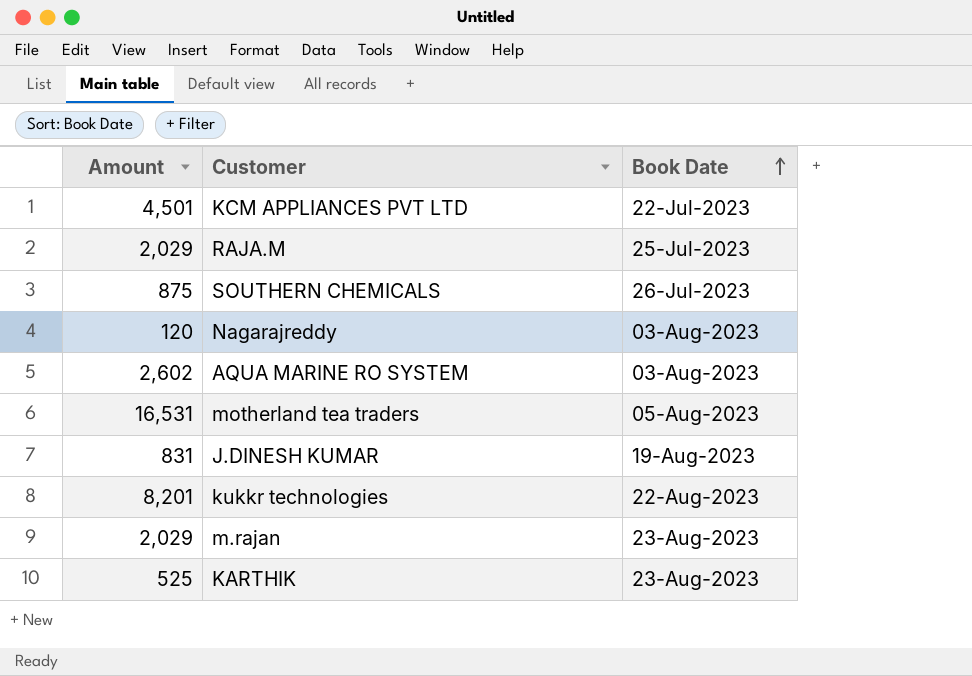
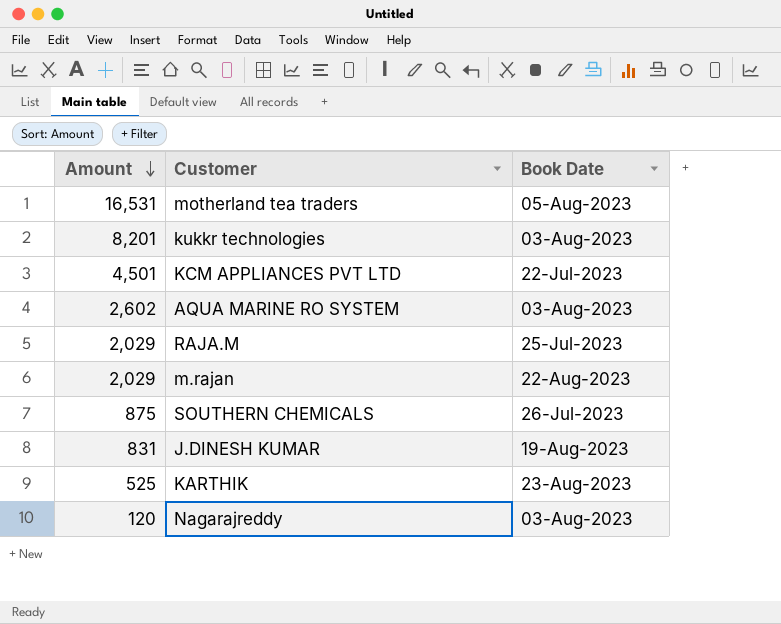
row order: Book Date ascending -> Amount descending
kukkr technologies | Book Date: 22-Aug-2023 -> 03-Aug-2023
m.rajan | Book Date: 23-Aug-2023 -> 22-Aug-2023

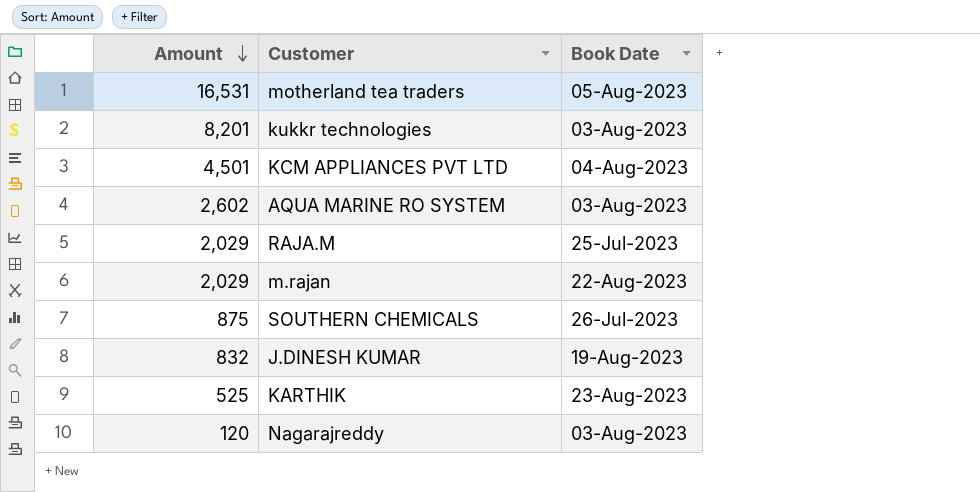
KCM APPLIANCES PVT LTD | Book Date: 22-Jul-2023 -> 04-Aug-2023
J.DINESH KUMAR | Amount: 831 -> 832

